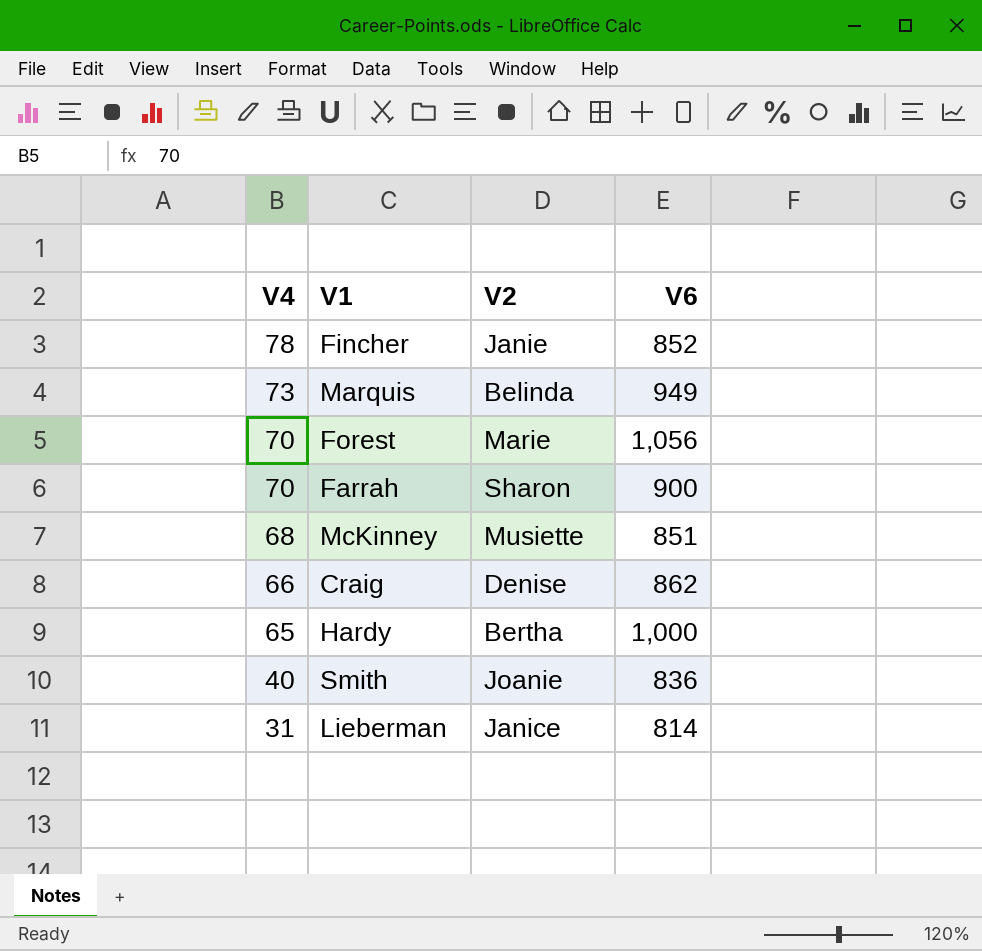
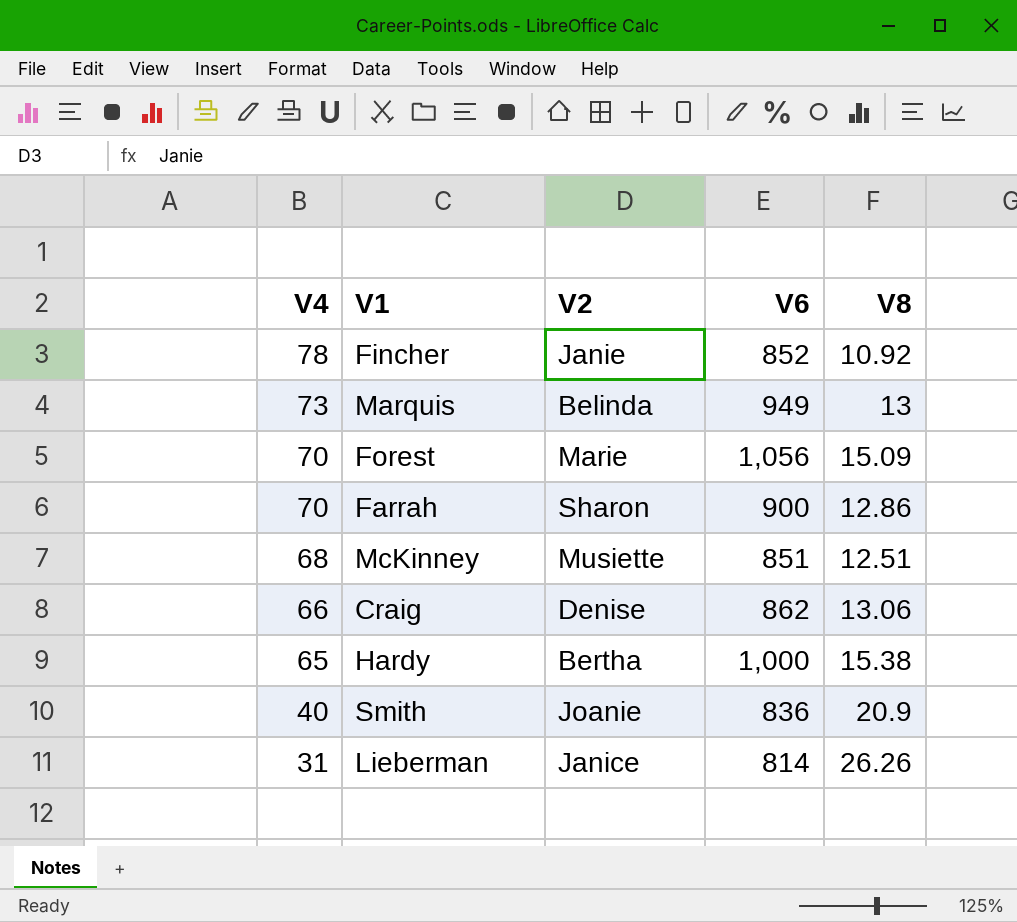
column V8 | formula: none -> [V6] / [V4]

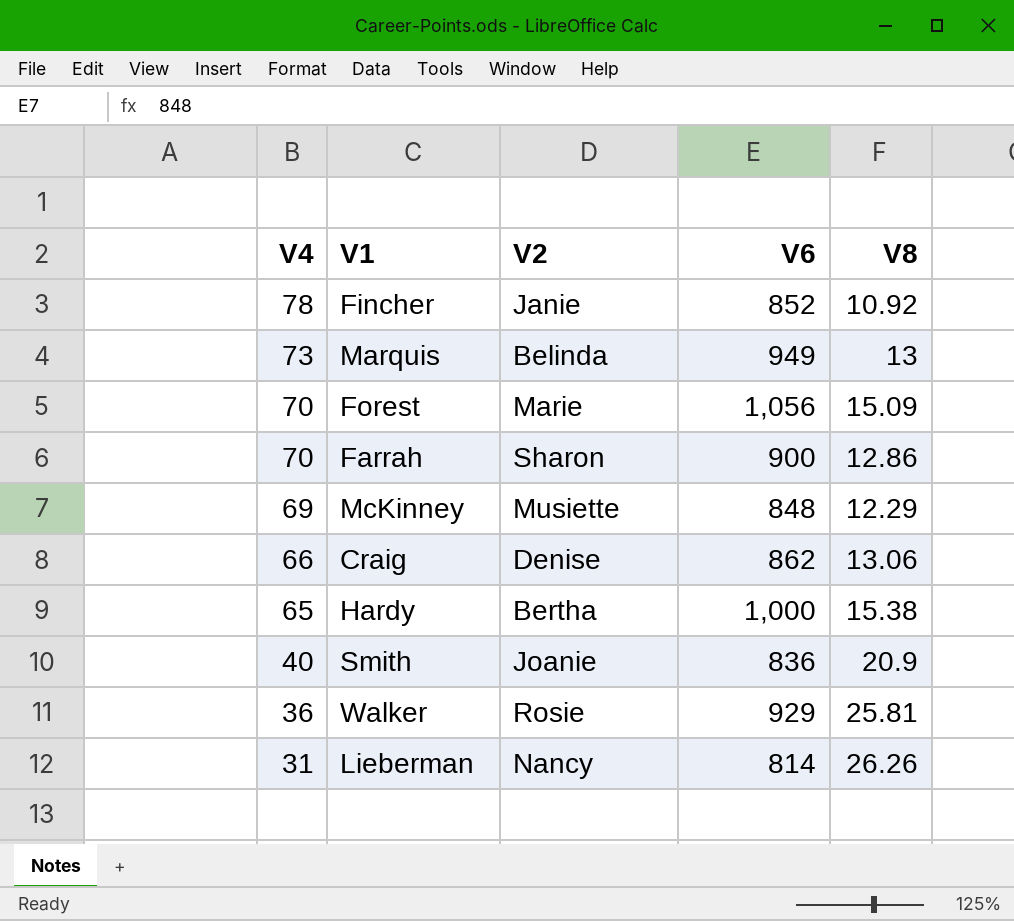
McKinney | V4: 68 -> 69
McKinney | V6: 851 -> 848
McKinney | V8: 12.51 -> 12.29
row Walker: none -> 36 | Rosie | 929 | 25.81
Lieberman | V2: Janice -> Nancy

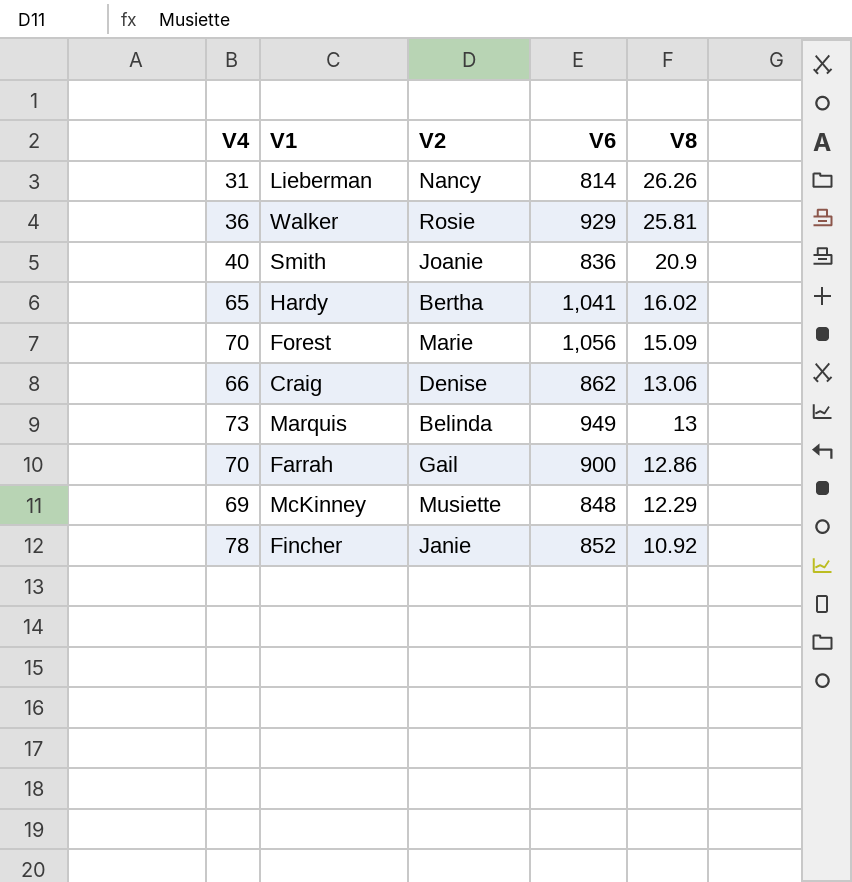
row order: V4 descending -> V8 descending
Hardy | V6: 1,000 -> 1,041
Hardy | V8: 15.38 -> 16.02
Farrah | V2: Sharon -> Gail

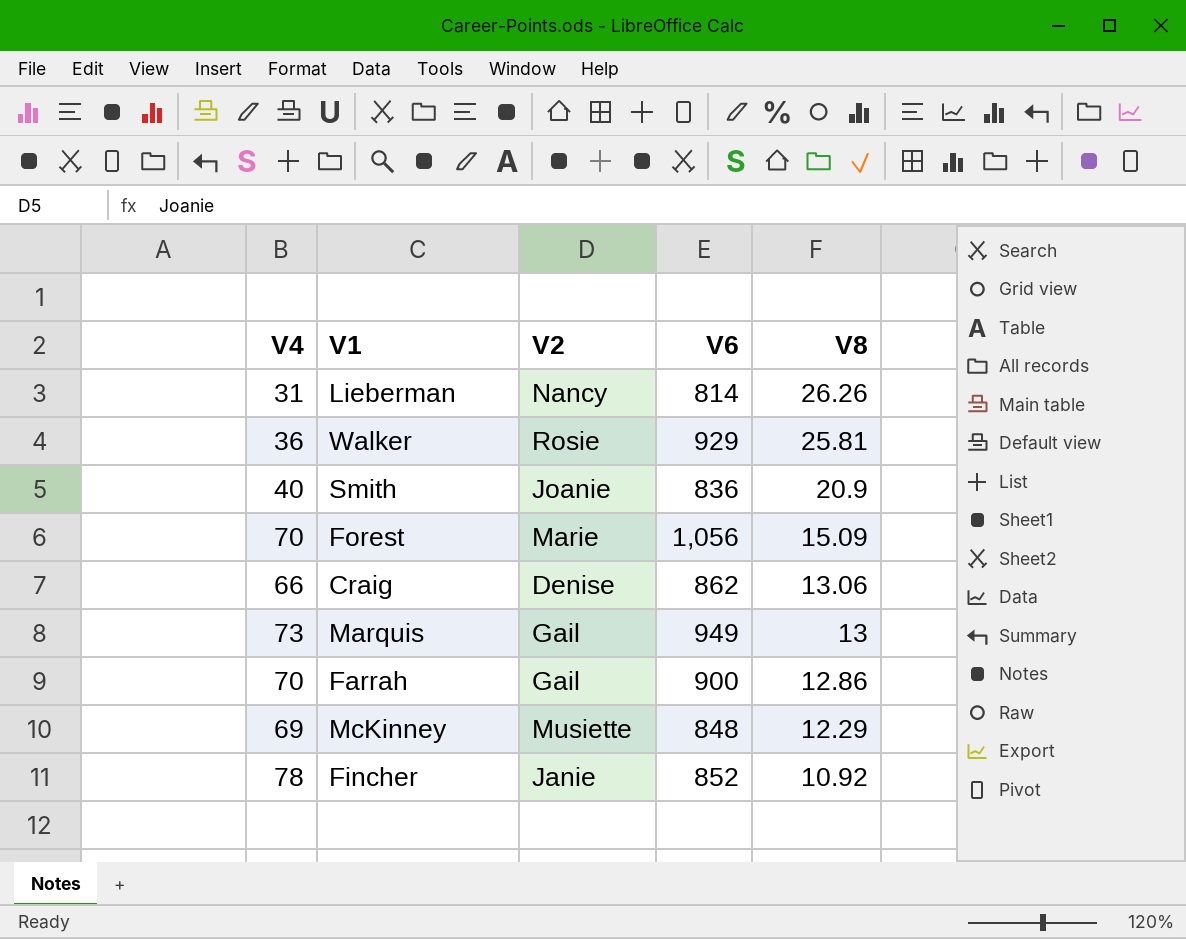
row Hardy: 65 | Bertha | 1,041 | 16.02 -> none
Marquis | V2: Belinda -> Gail

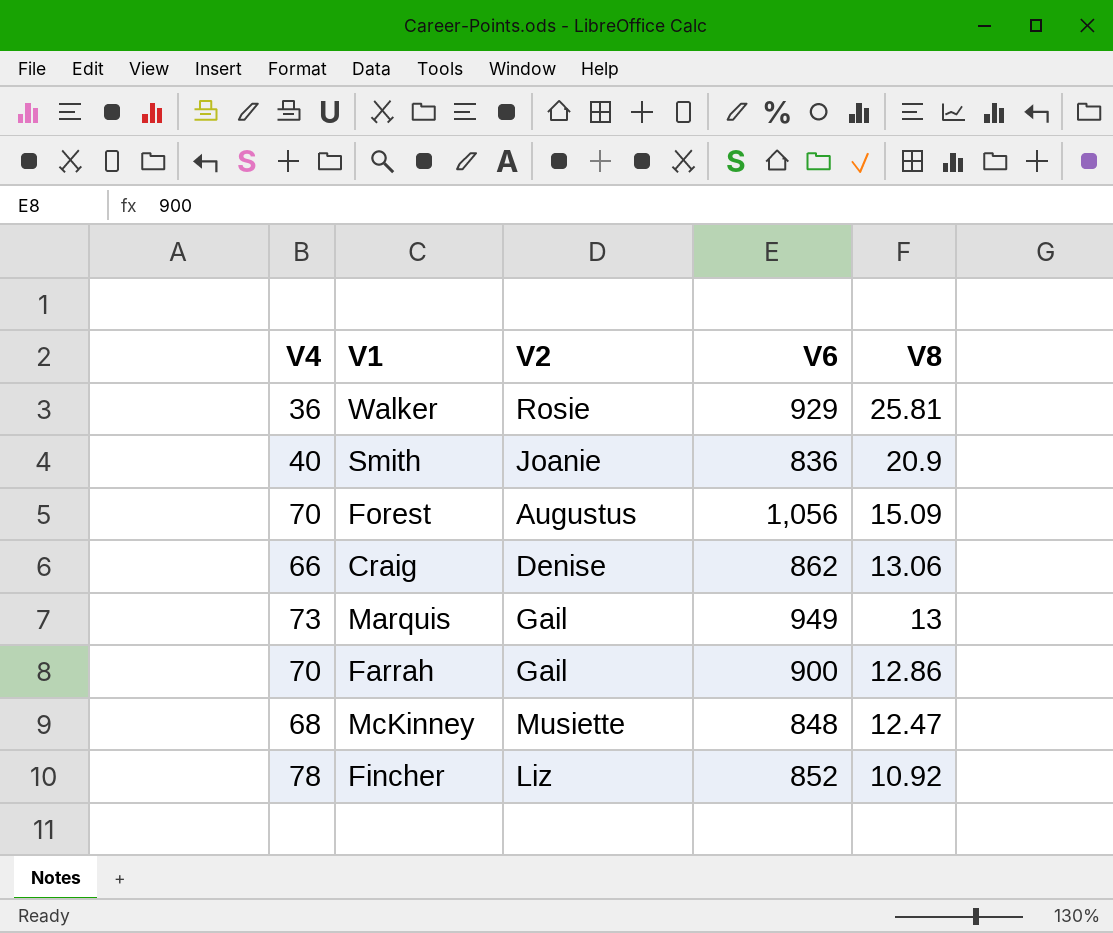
row Lieberman: 31 | Nancy | 814 | 26.26 -> none
Forest | V2: Marie -> Augustus
McKinney | V4: 69 -> 68
McKinney | V8: 12.29 -> 12.47
Fincher | V2: Janie -> Liz

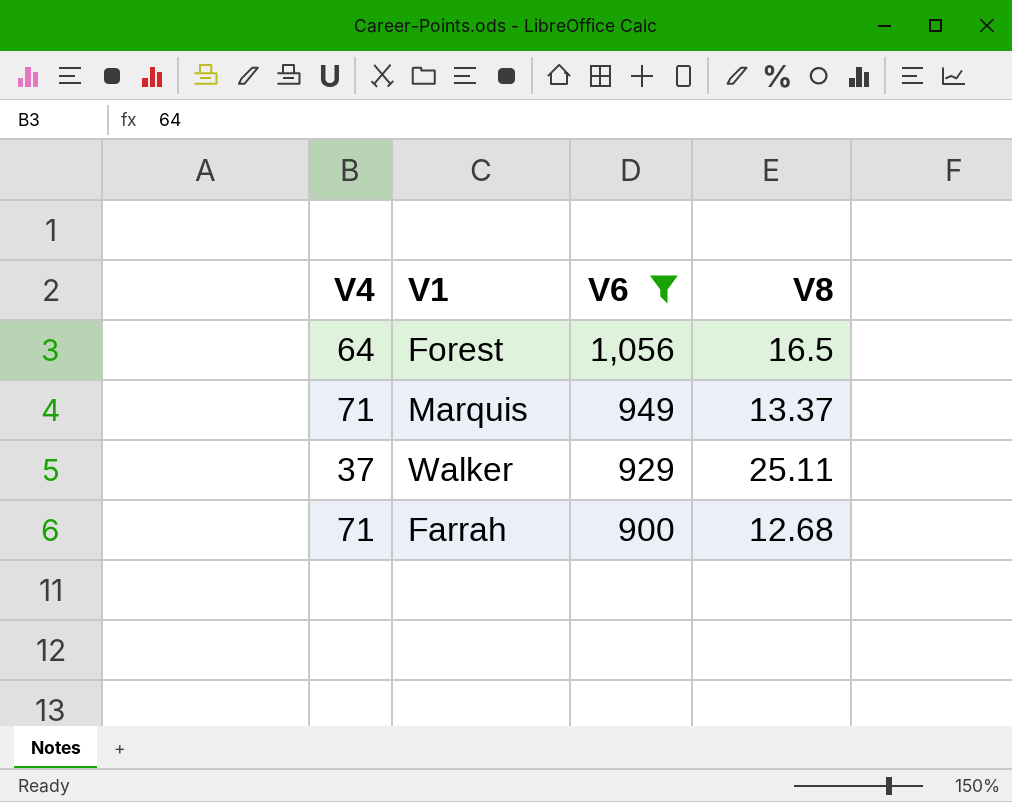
filter: none -> V6 >= 900
row order: V8 descending -> V6 descending
column V2 | position: 3 -> none
Forest | V4: 70 -> 64
Forest | V8: 15.09 -> 16.5
Marquis | V4: 73 -> 71
Marquis | V8: 13 -> 13.37
Walker | V4: 36 -> 37
Walker | V8: 25.81 -> 25.11
Farrah | V4: 70 -> 71
Farrah | V8: 12.86 -> 12.68

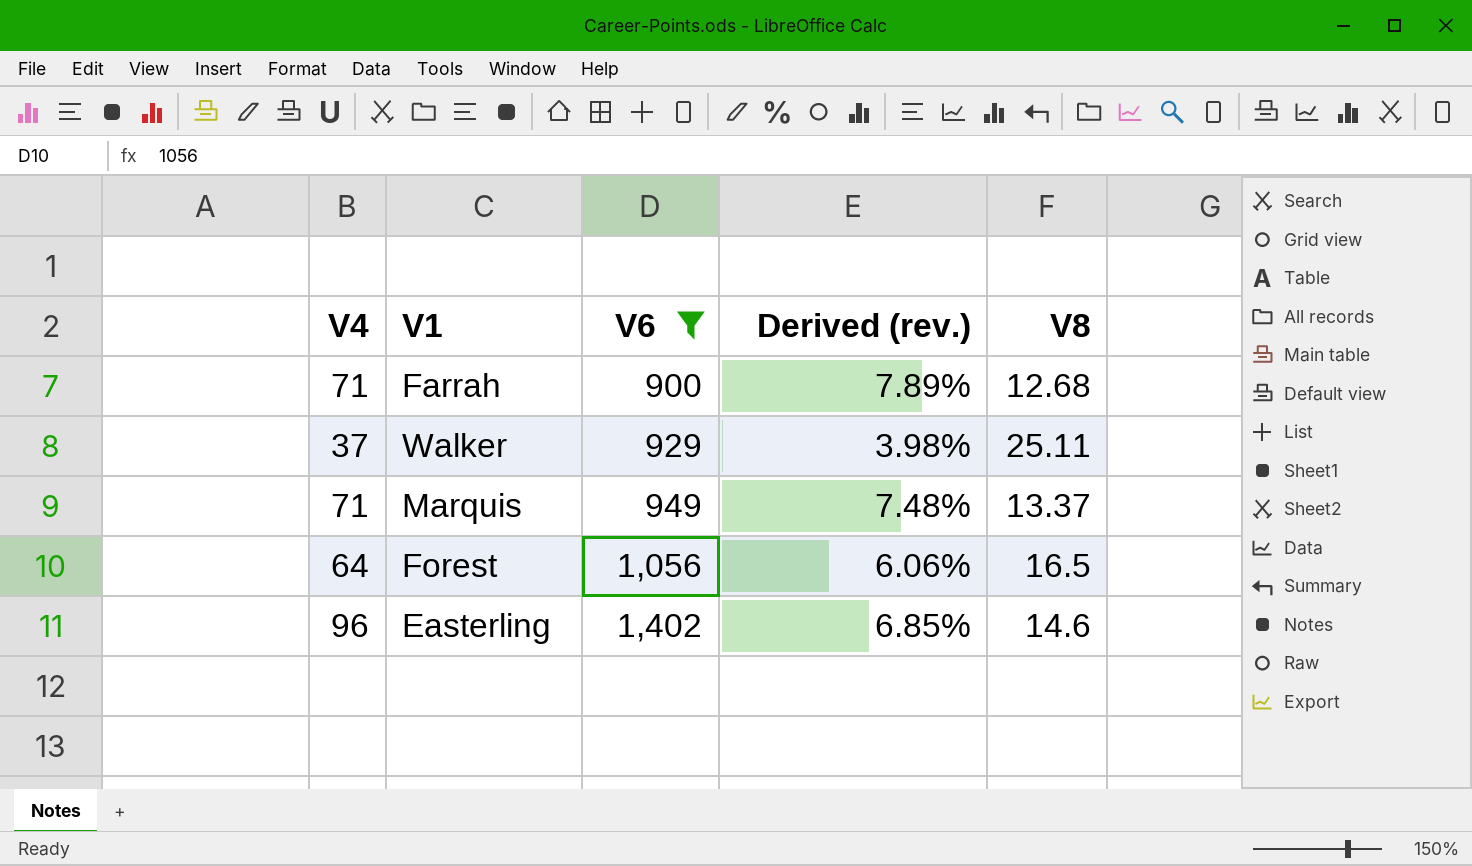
row order: V6 descending -> V6 ascending
column Derived (rev.) | formula: none -> [V4] / [V6]
row Easterling: none -> 96 | 1,402 | 6.85% | 14.6

